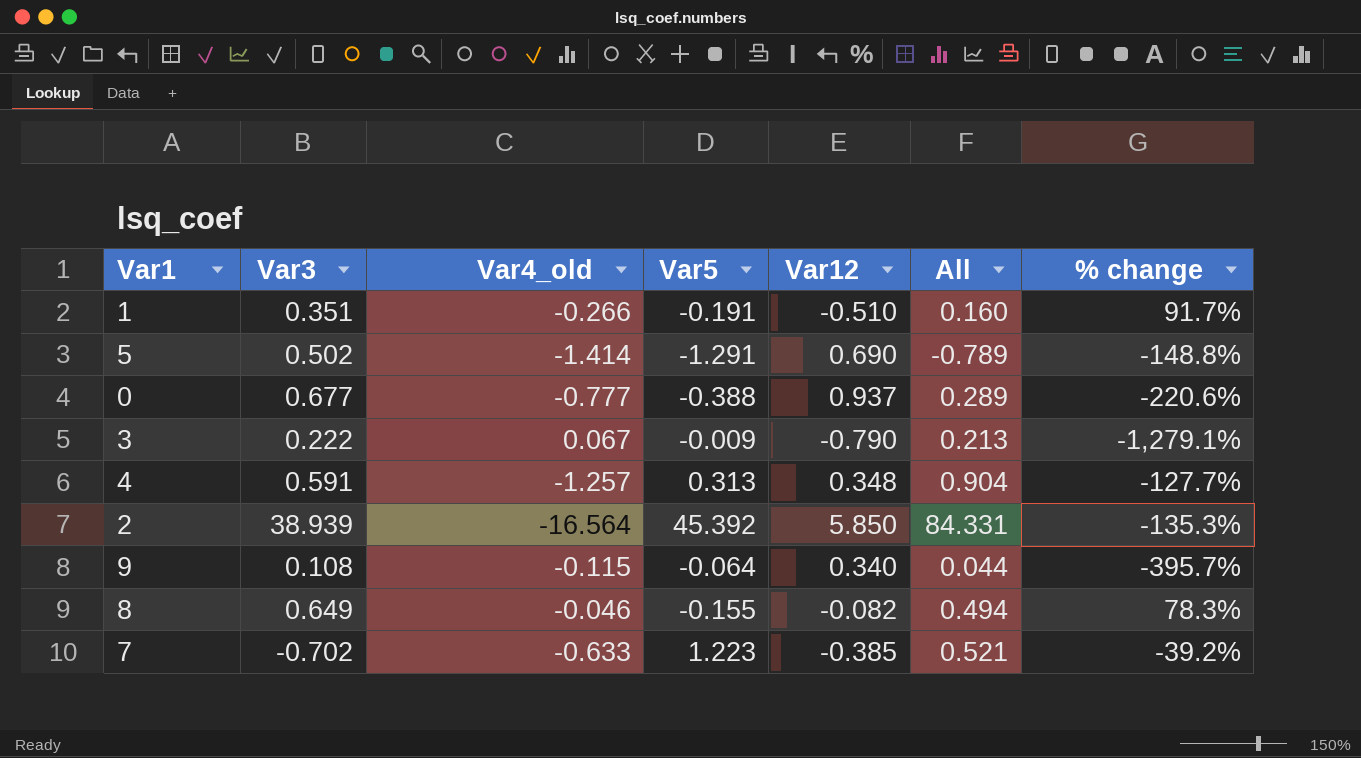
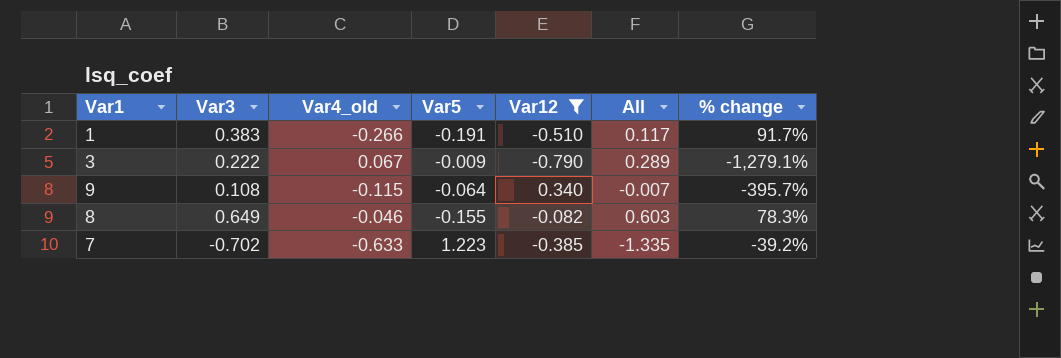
filter: none -> Var12 <= 0.340
column All | formula: [Var3] + [Var5] -> [Var3] + [Var4_old]
1 | Var3: 0.351 -> 0.383

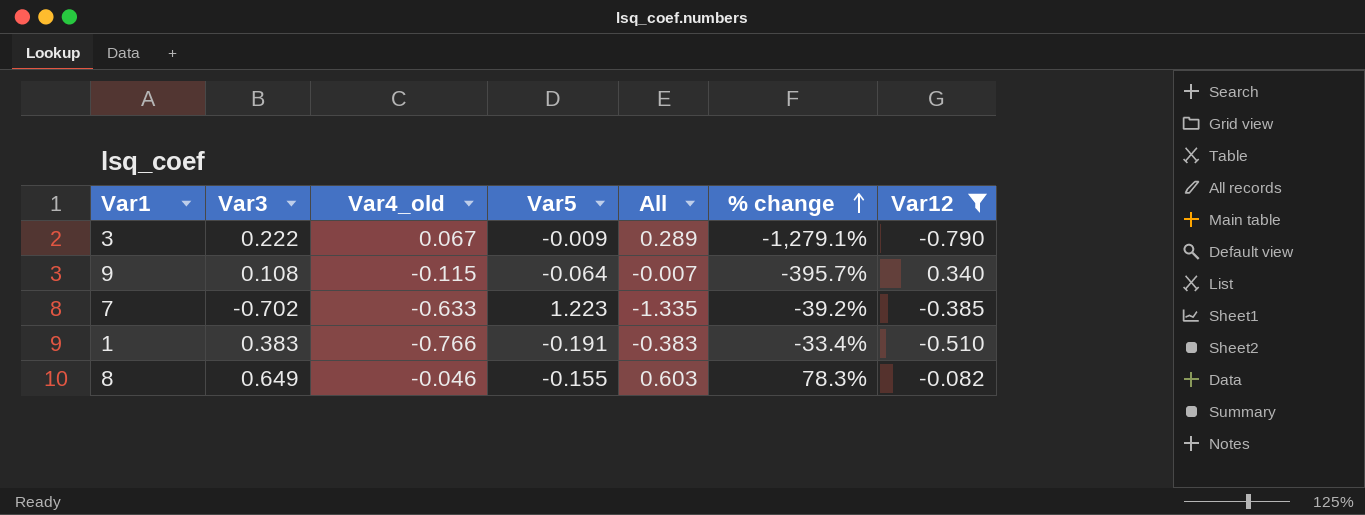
row order: none -> % change ascending
column Var12 | position: 5 -> 7
1 | Var4_old: -0.266 -> -0.766
1 | All: 0.117 -> -0.383
1 | % change: 91.7% -> -33.4%

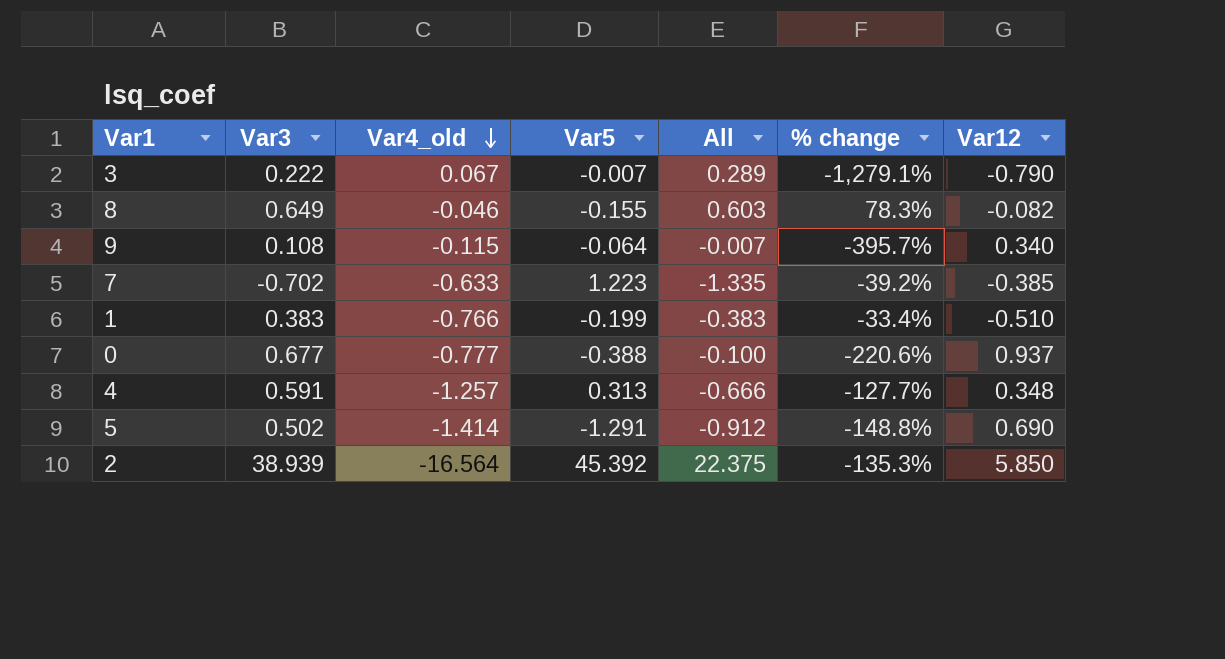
filter: Var12 <= 0.340 -> none
row order: % change ascending -> Var4_old descending
3 | Var5: -0.009 -> -0.007
1 | Var5: -0.191 -> -0.199

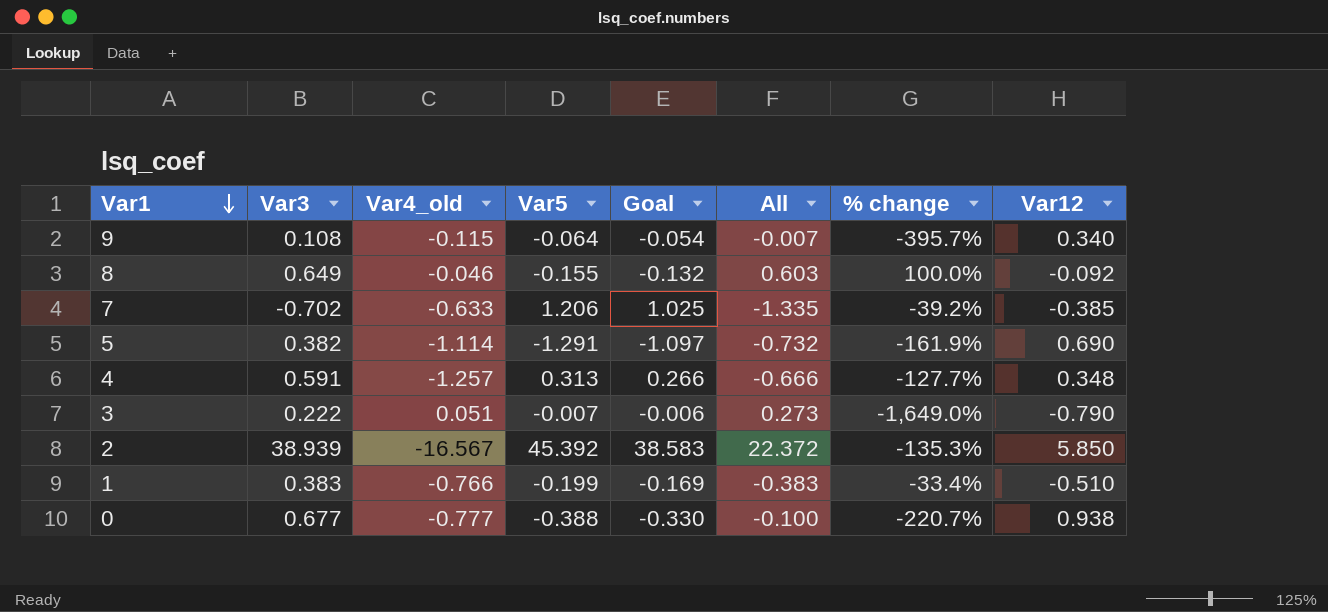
row order: Var4_old descending -> Var1 descending
column Goal | formula: none -> [Var5] * 0.85
8 | % change: 78.3% -> 100.0%
8 | Var12: -0.082 -> -0.092
7 | Var5: 1.223 -> 1.206
5 | Var3: 0.502 -> 0.382
5 | Var4_old: -1.414 -> -1.114
5 | All: -0.912 -> -0.732
5 | % change: -148.8% -> -161.9%
3 | Var4_old: 0.067 -> 0.051
3 | All: 0.289 -> 0.273
3 | % change: -1,279.1% -> -1,649.0%
2 | Var4_old: -16.564 -> -16.567
2 | All: 22.375 -> 22.372
0 | % change: -220.6% -> -220.7%
0 | Var12: 0.937 -> 0.938

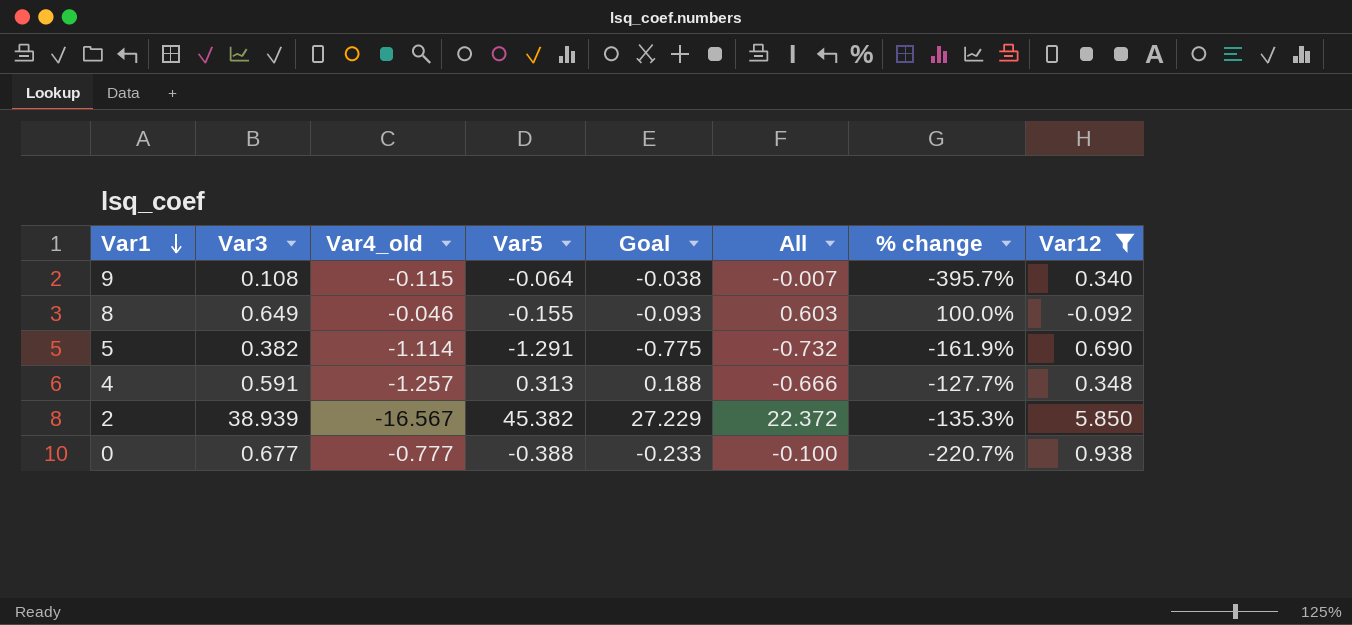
filter: none -> Var12 >= -0.092
column Goal | formula: [Var5] * 0.85 -> [Var5] * 0.6
2 | Var5: 45.392 -> 45.382

